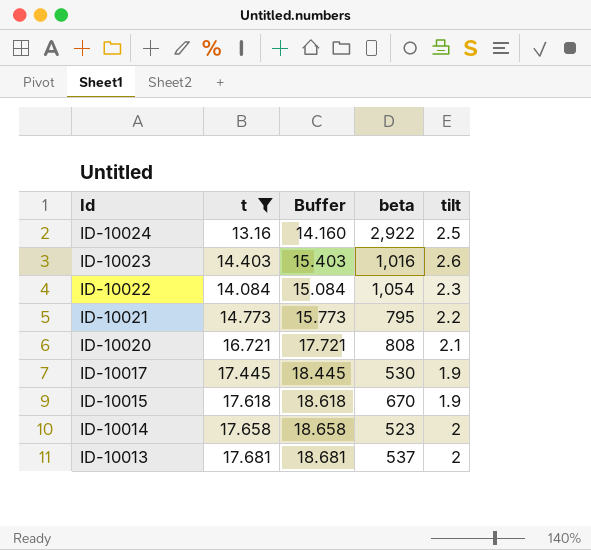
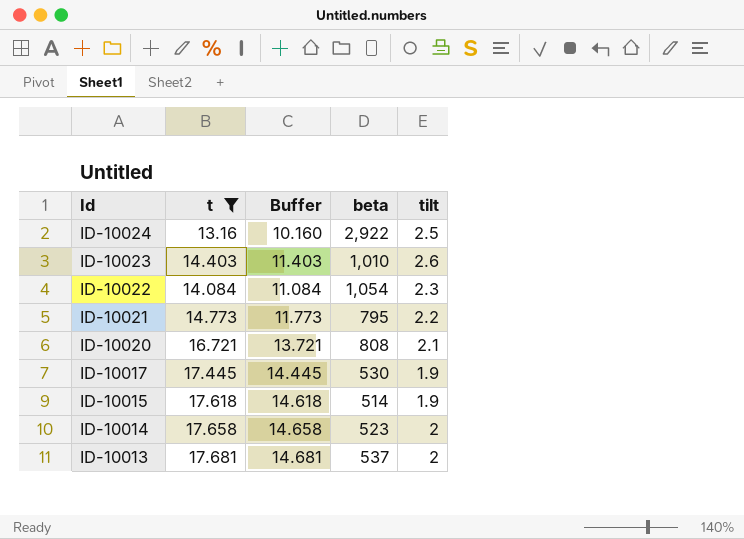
column Buffer | formula: [t] + 1 -> [t] - 3
ID-10023 | beta: 1,016 -> 1,010
ID-10015 | beta: 670 -> 514

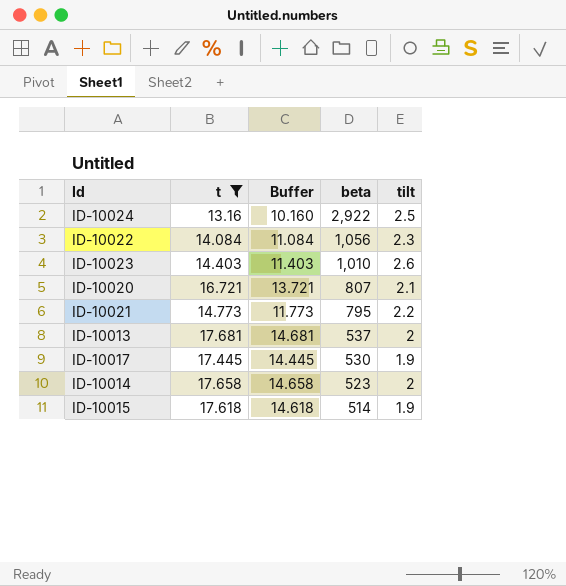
row order: Id descending -> beta descending
ID-10022 | beta: 1,054 -> 1,056
ID-10020 | beta: 808 -> 807

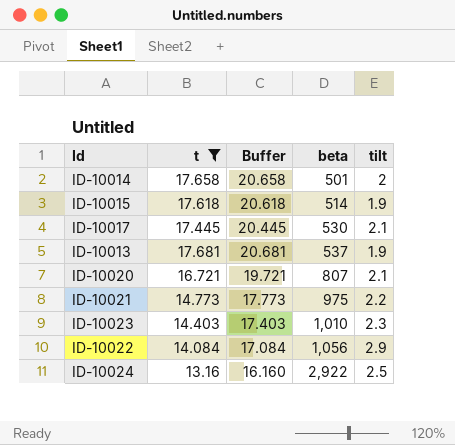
row order: beta descending -> beta ascending
column Buffer | formula: [t] - 3 -> [t] + 3
ID-10014 | beta: 523 -> 501
ID-10017 | tilt: 1.9 -> 2.1
ID-10013 | tilt: 2 -> 1.9
ID-10021 | beta: 795 -> 975
ID-10023 | tilt: 2.6 -> 2.3
ID-10022 | tilt: 2.3 -> 2.9

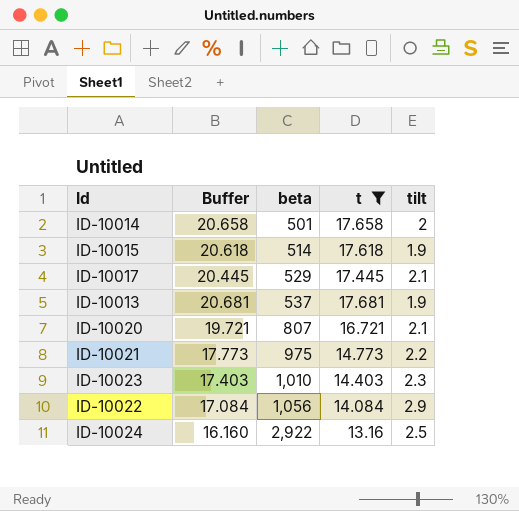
column t | position: 2 -> 4
ID-10017 | beta: 530 -> 529

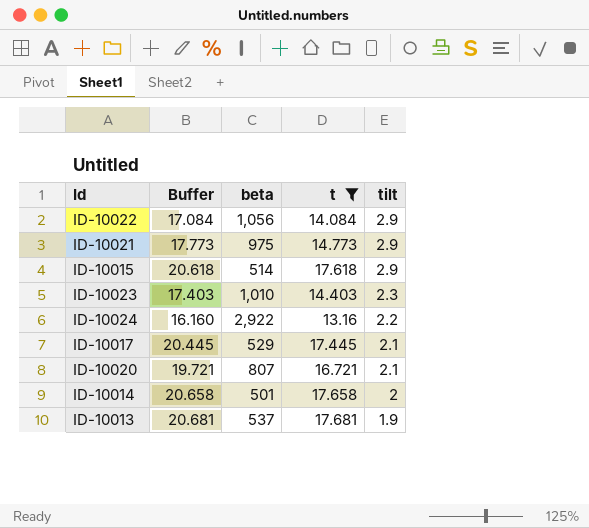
row order: beta ascending -> tilt descending
ID-10021 | tilt: 2.2 -> 2.9
ID-10015 | tilt: 1.9 -> 2.9
ID-10024 | tilt: 2.5 -> 2.2

